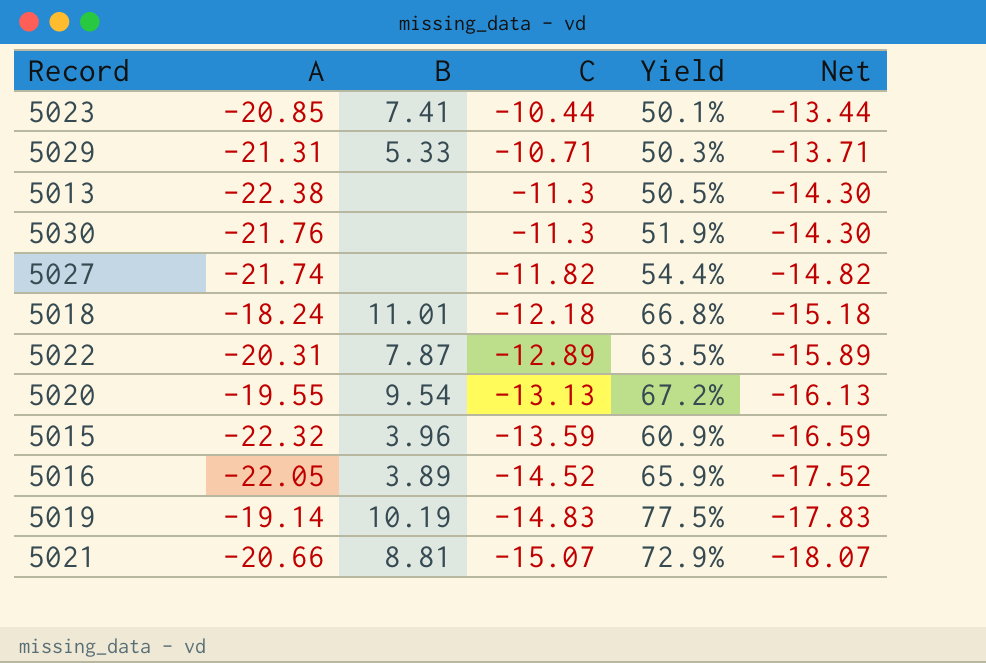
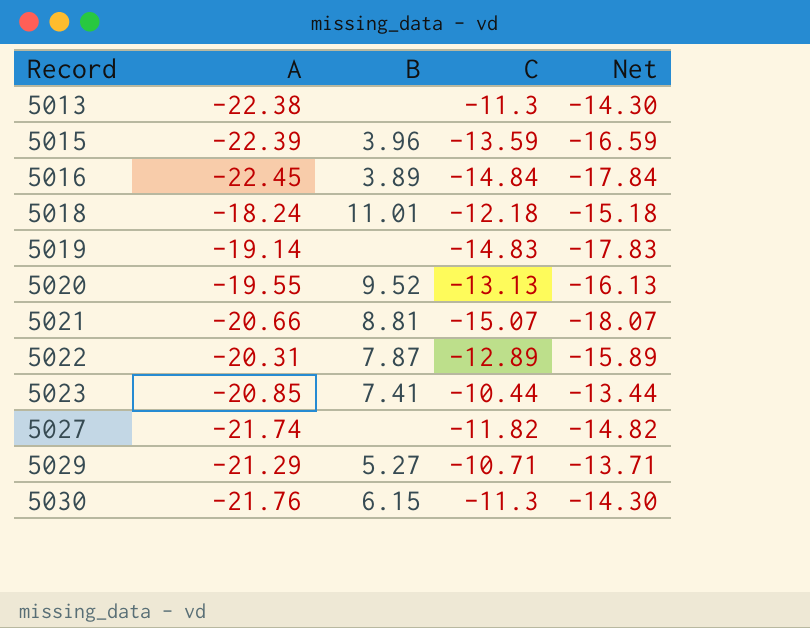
row order: C descending -> Record ascending
column Yield | formula: [C] / [A] -> none
5015 | A: -22.32 -> -22.39
5016 | A: -22.05 -> -22.45
5016 | C: -14.52 -> -14.84
5016 | Net: -17.52 -> -17.84
5019 | B: 10.19 -> none
5020 | B: 9.54 -> 9.52
5029 | A: -21.31 -> -21.29
5029 | B: 5.33 -> 5.27
5030 | B: none -> 6.15

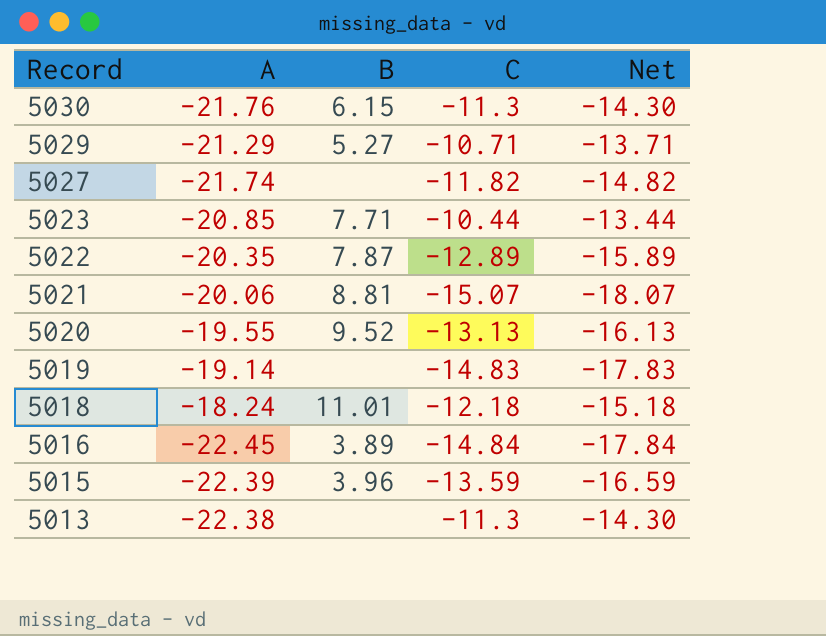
row order: Record ascending -> Record descending
5023 | B: 7.41 -> 7.71
5022 | A: -20.31 -> -20.35
5021 | A: -20.66 -> -20.06

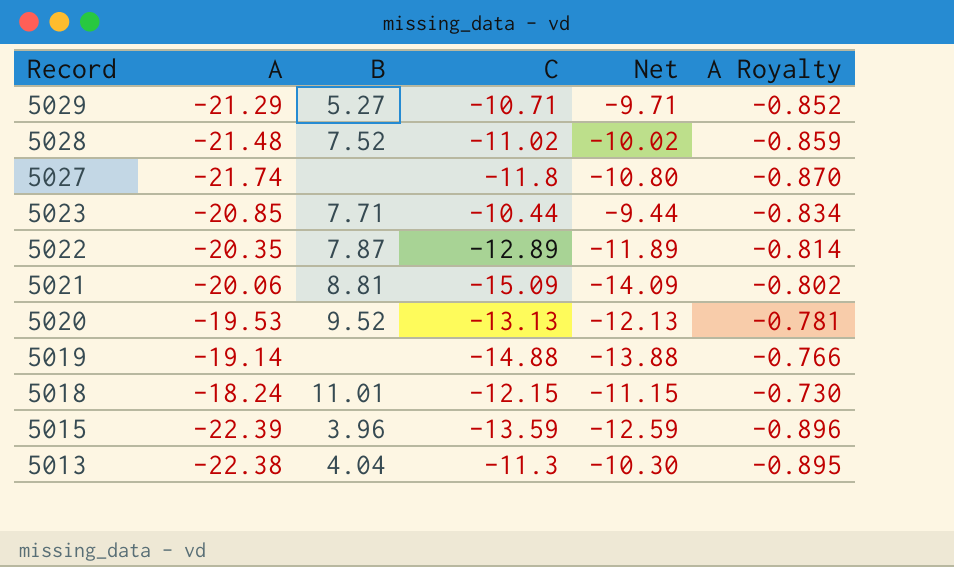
column Net | formula: [C] - 3 -> [C] + 1
column A Royalty | formula: none -> [A] * 0.04
row 5030: -21.76 | 6.15 | -11.3 | -14.30 -> none
row 5016: -22.45 | 3.89 | -14.84 | -17.84 -> none
row 5028: none -> -21.48 | 7.52 | -11.02 | -10.02 | -0.859
5027 | C: -11.82 -> -11.8
5021 | C: -15.07 -> -15.09
5020 | A: -19.55 -> -19.53
5019 | C: -14.83 -> -14.88
5018 | C: -12.18 -> -12.15
5013 | B: none -> 4.04

